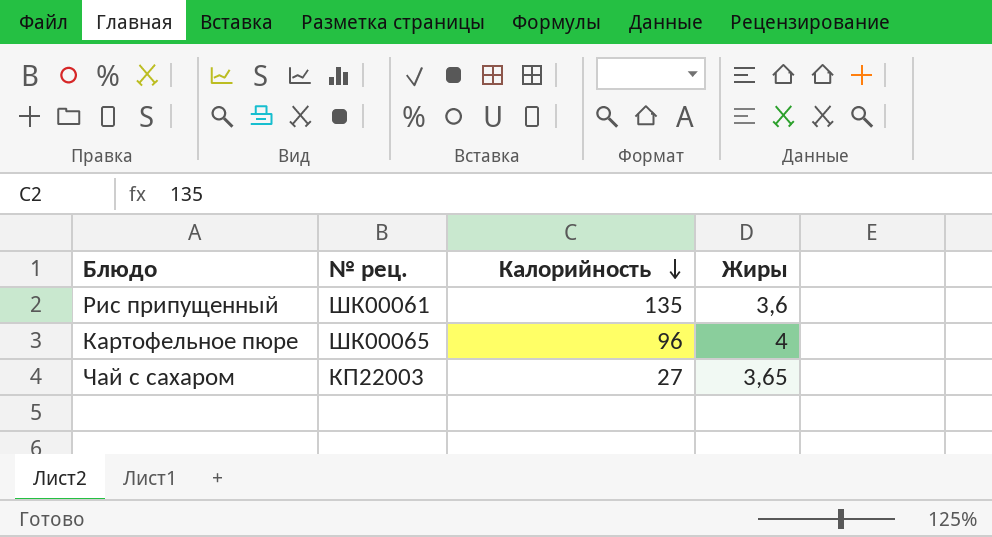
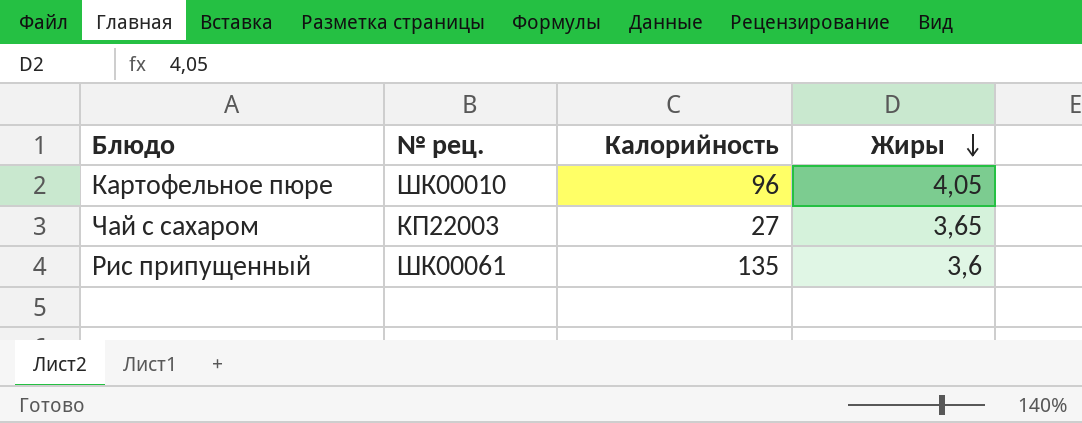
row order: Калорийность descending -> Жиры descending
Картофельное пюре | № рец.: ШК00065 -> ШК00010
Картофельное пюре | Жиры: 4 -> 4,05

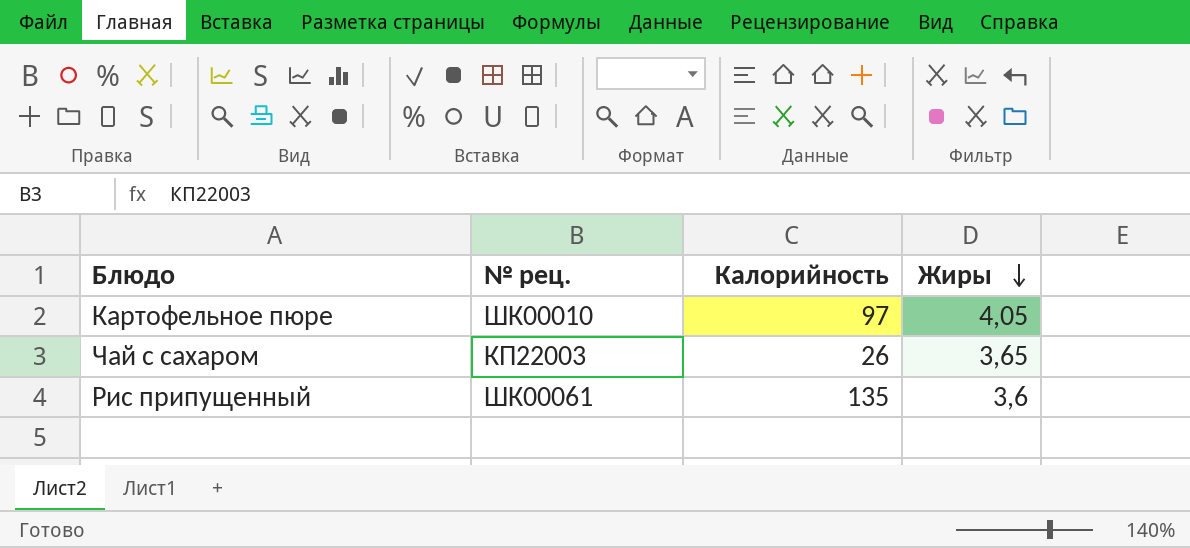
Картофельное пюре | Калорийность: 96 -> 97
Чай с сахаром | Калорийность: 27 -> 26

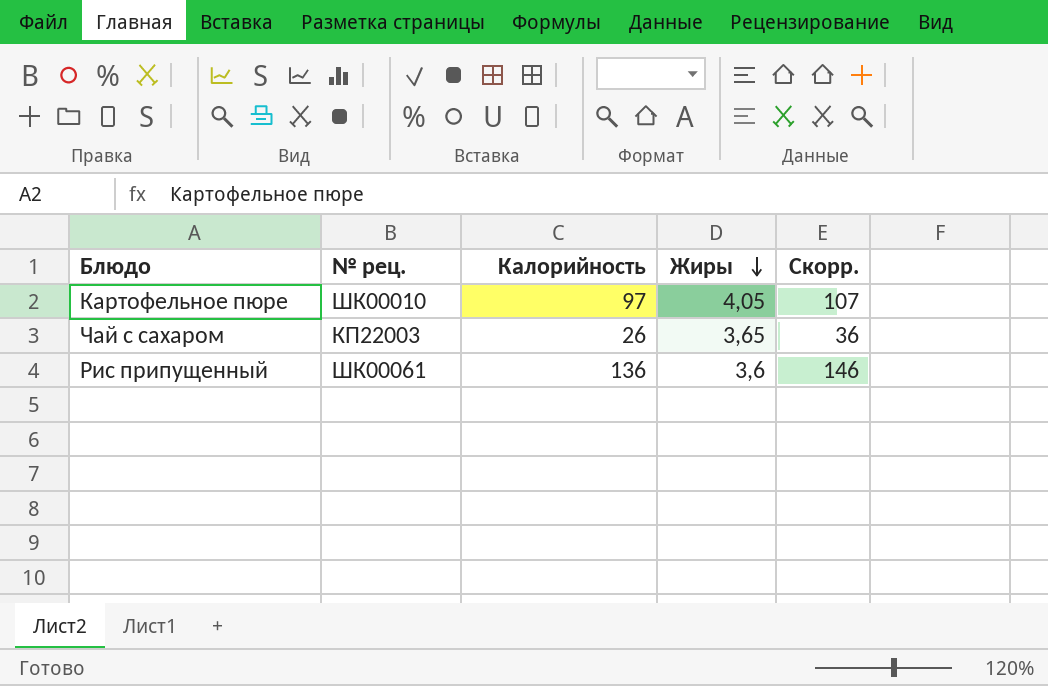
column Скорр. | formula: none -> [Калорийность] + 10
Рис припущенный | Калорийность: 135 -> 136

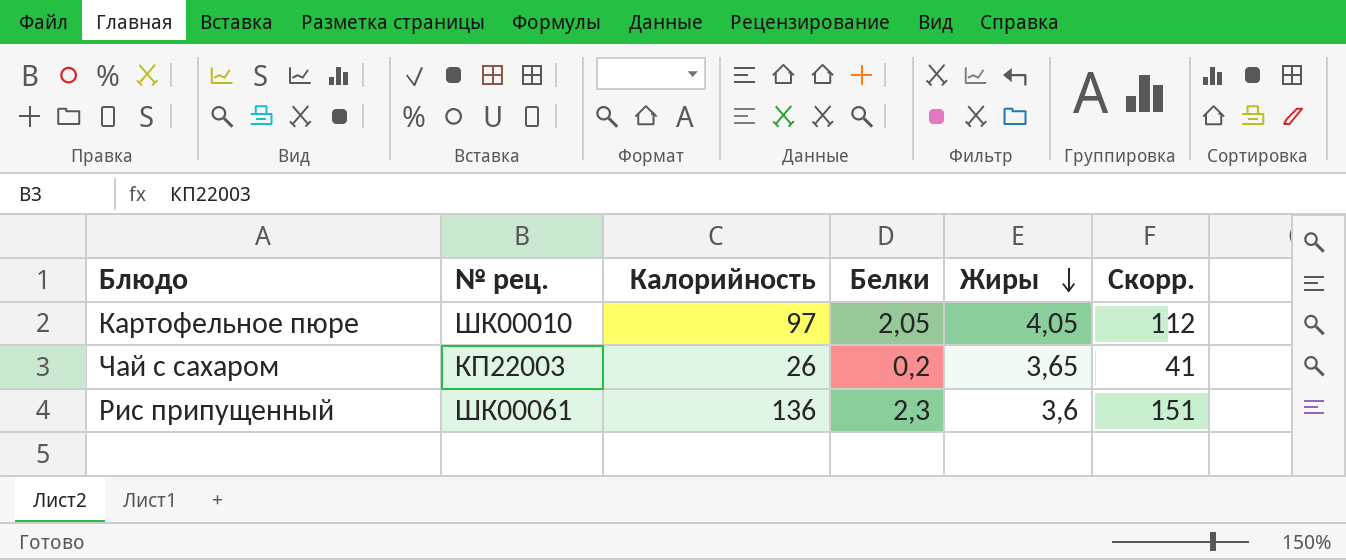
column Белки | position: none -> 4
column Скорр. | formula: [Калорийность] + 10 -> [Калорийность] + 15

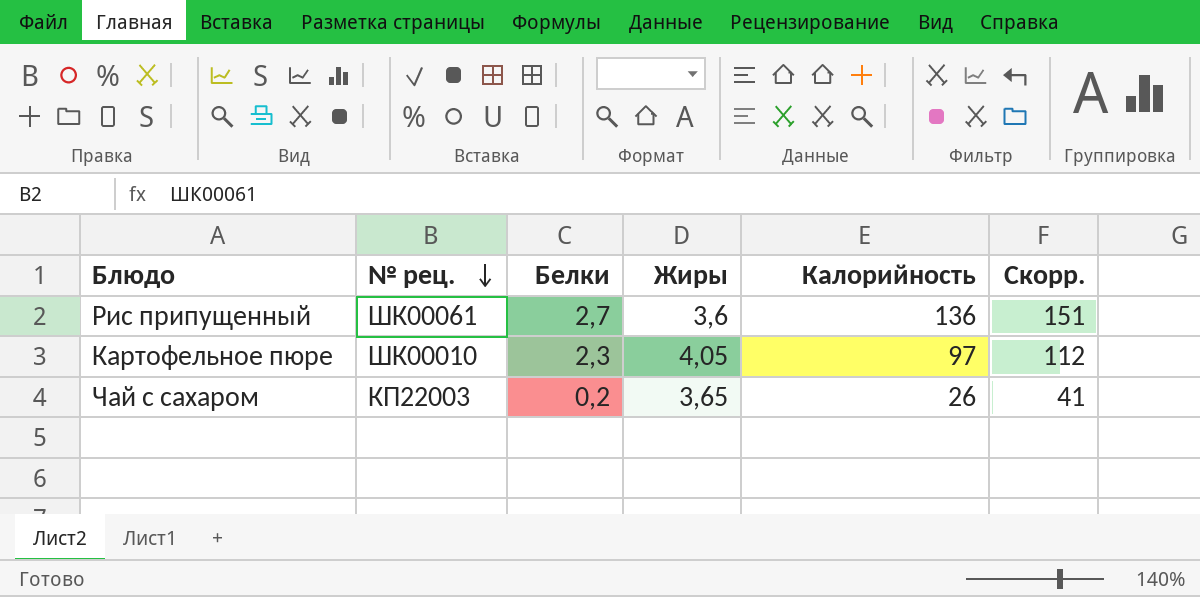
row order: Жиры descending -> № рец. descending
column Калорийность | position: 3 -> 5
Рис припущенный | Белки: 2,3 -> 2,7
Картофельное пюре | Белки: 2,05 -> 2,3

